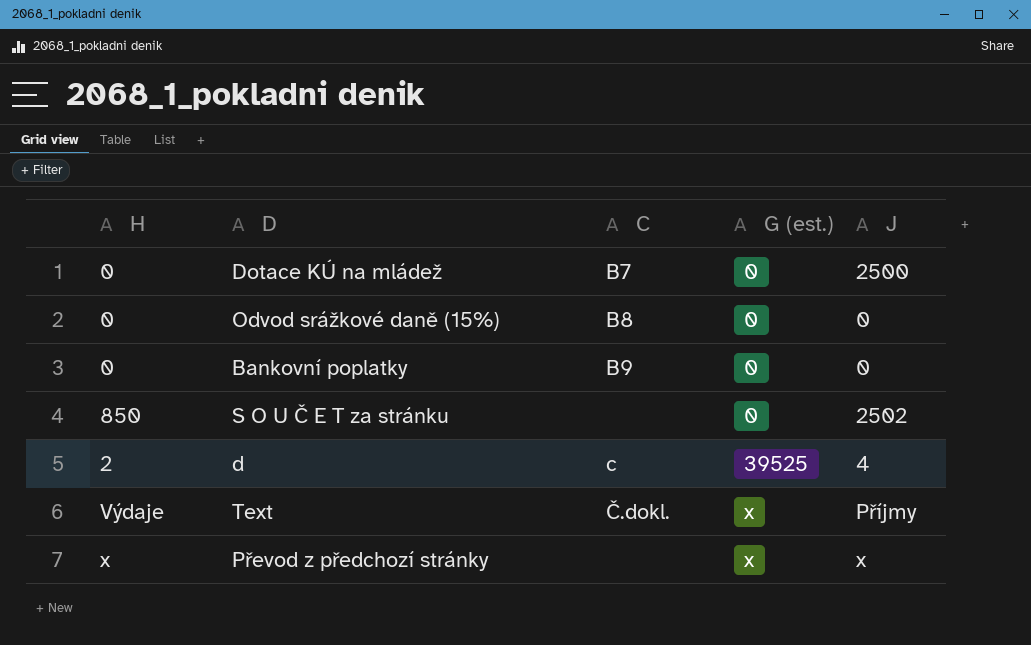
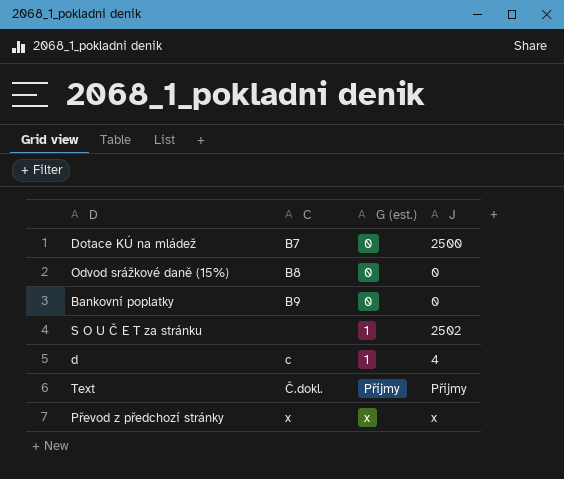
column H | position: 1 -> none
S O U Č E T za stránku | G (est.): 0 -> 1
d | G (est.): 39525 -> 1
Text | G (est.): x -> Příjmy
Převod z předchozí stránky | C: none -> x

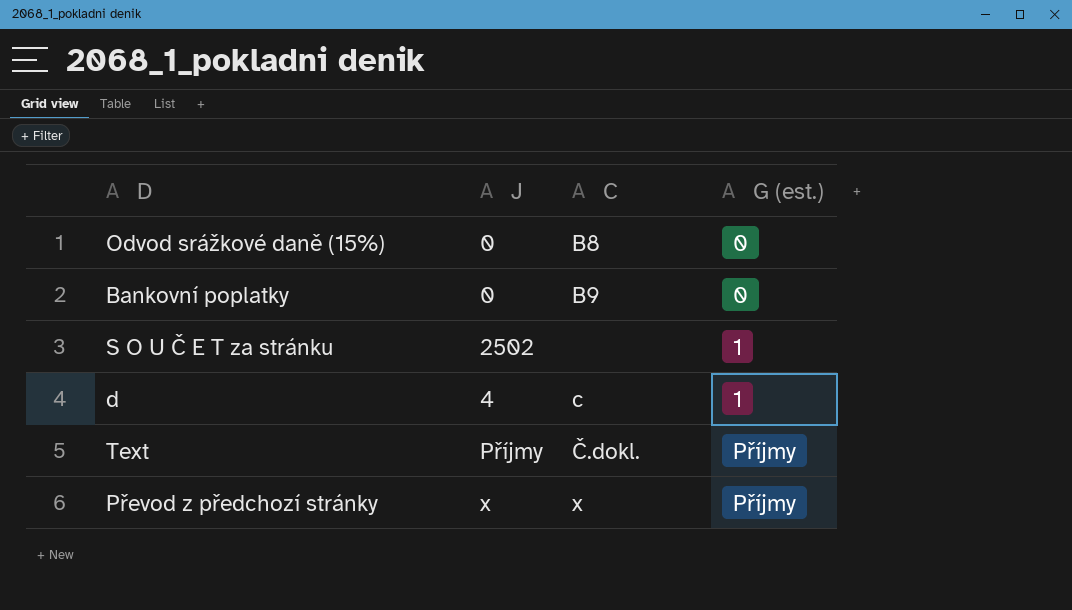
column J | position: 4 -> 2
row Dotace KÚ na mládež: B7 | 0 | 2500 -> none
Převod z předchozí stránky | G (est.): x -> Příjmy

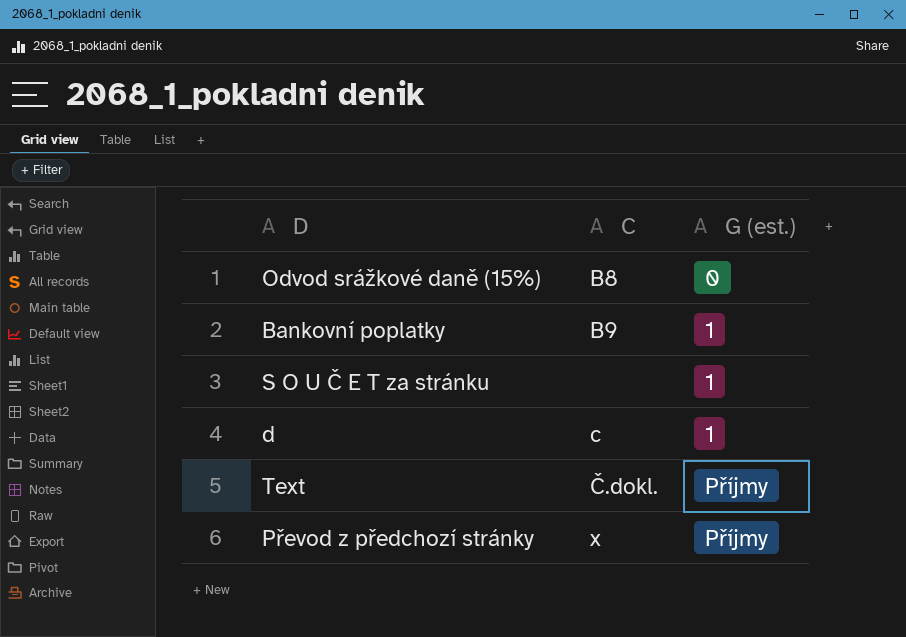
column J | position: 2 -> none
Bankovní poplatky | G (est.): 0 -> 1

